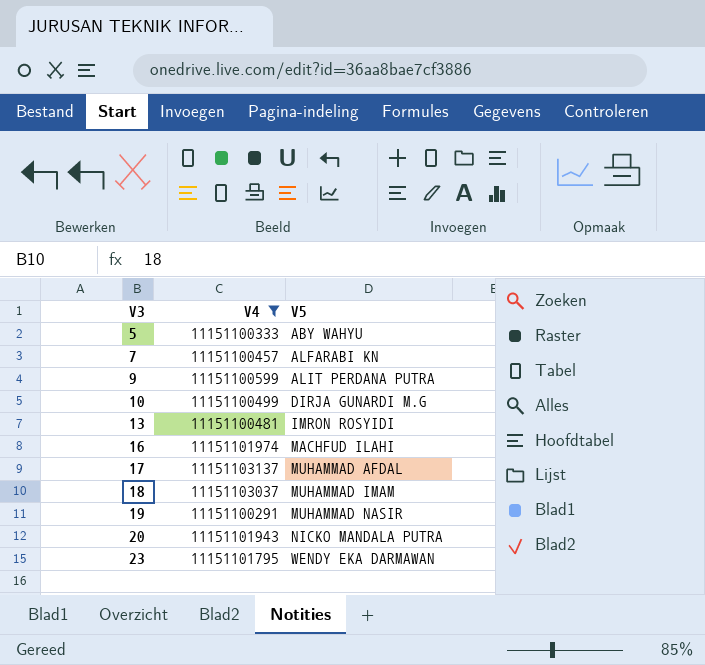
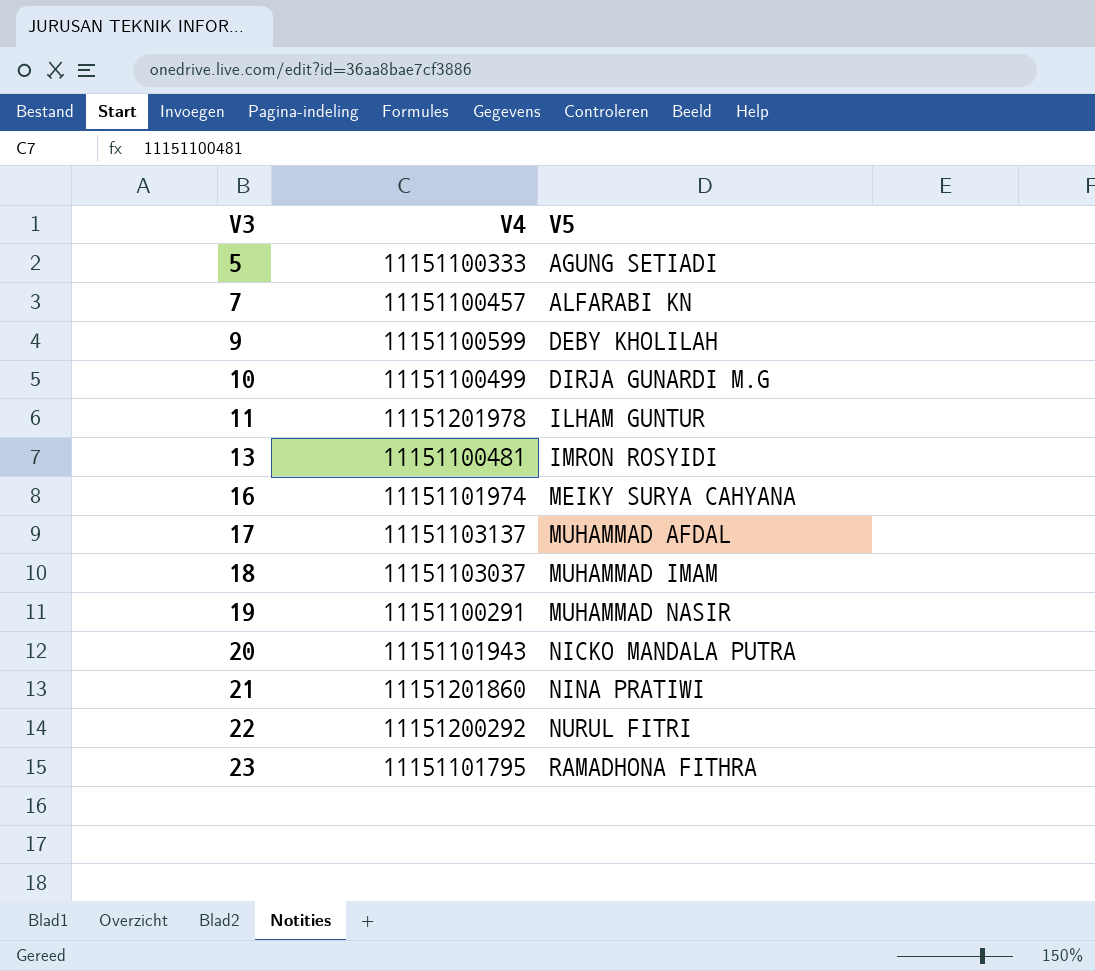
filter: V4 <= 11151103137 -> none
5 | V5: ABY WAHYU -> AGUNG SETIADI
9 | V5: ALIT PERDANA PUTRA -> DEBY KHOLILAH
16 | V5: MACHFUD ILAHI -> MEIKY SURYA CAHYANA
23 | V5: WENDY EKA DARMAWAN -> RAMADHONA FITHRA

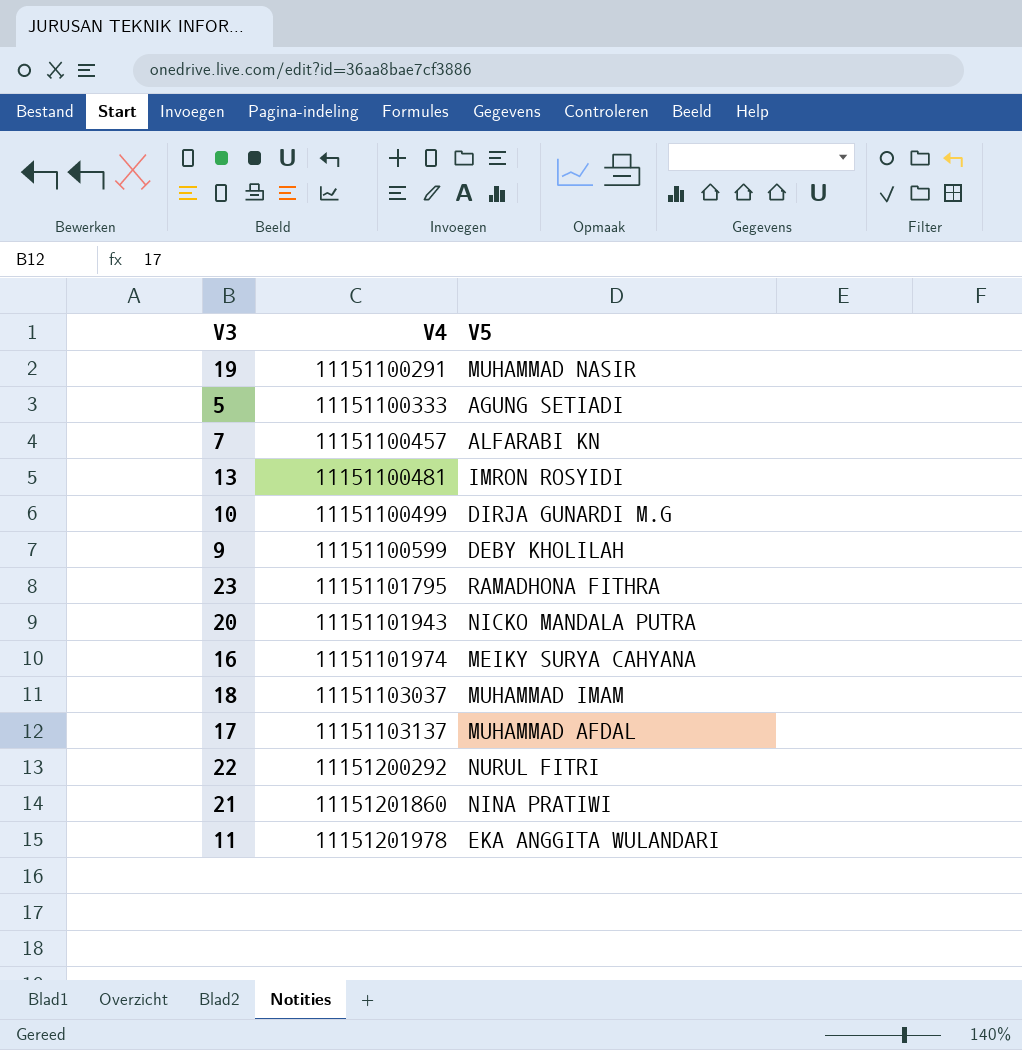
row order: V3 ascending -> V4 ascending
11 | V5: ILHAM GUNTUR -> EKA ANGGITA WULANDARI

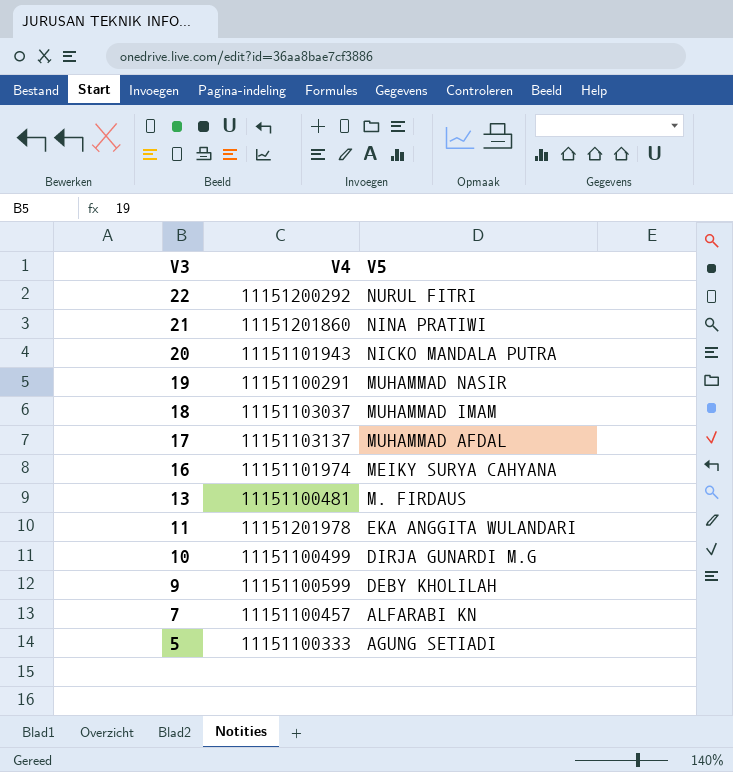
row order: V4 ascending -> V3 descending
row 23: 11151101795 | RAMADHONA FITHRA -> none
13 | V5: IMRON ROSYIDI -> M. FIRDAUS

